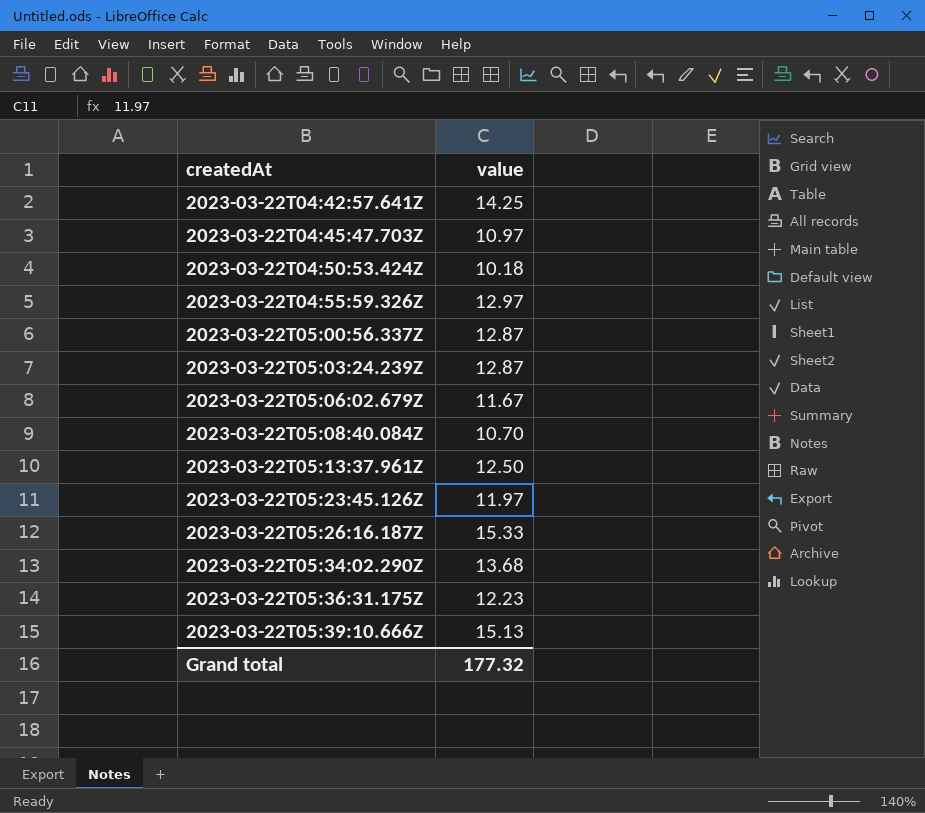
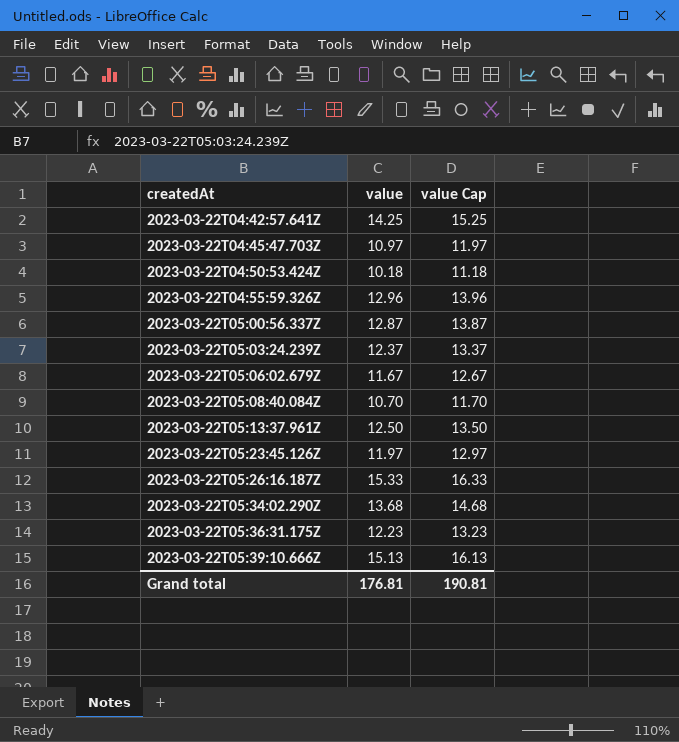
column value Cap | formula: none -> [value] + 1
2023-03-22T04:55:59.326Z | value: 12.97 -> 12.96
2023-03-22T05:03:24.239Z | value: 12.87 -> 12.37
Grand total | value: 177.32 -> 176.81

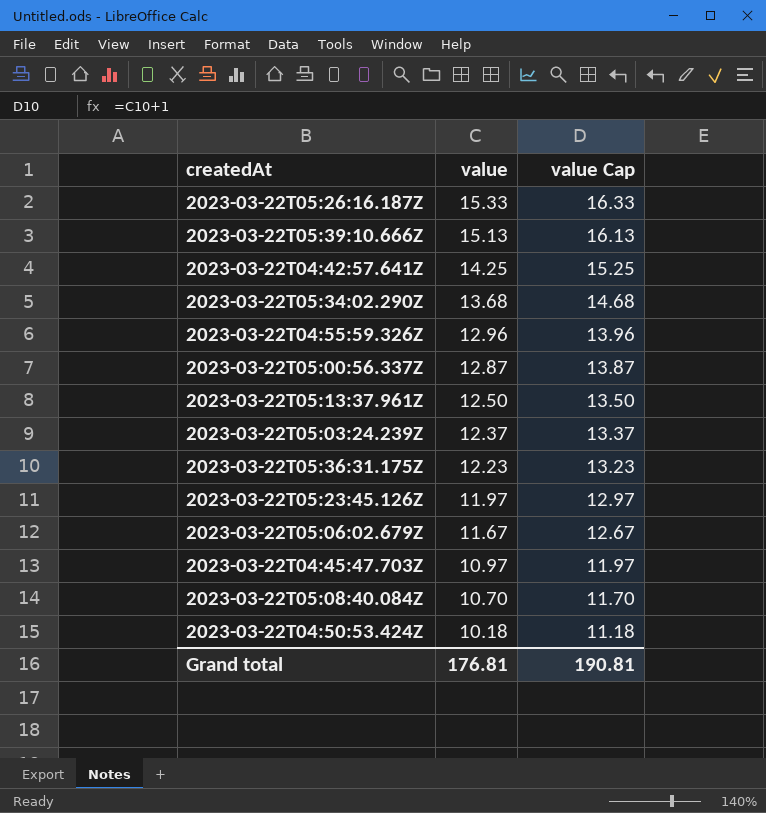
row order: createdAt ascending -> value descending

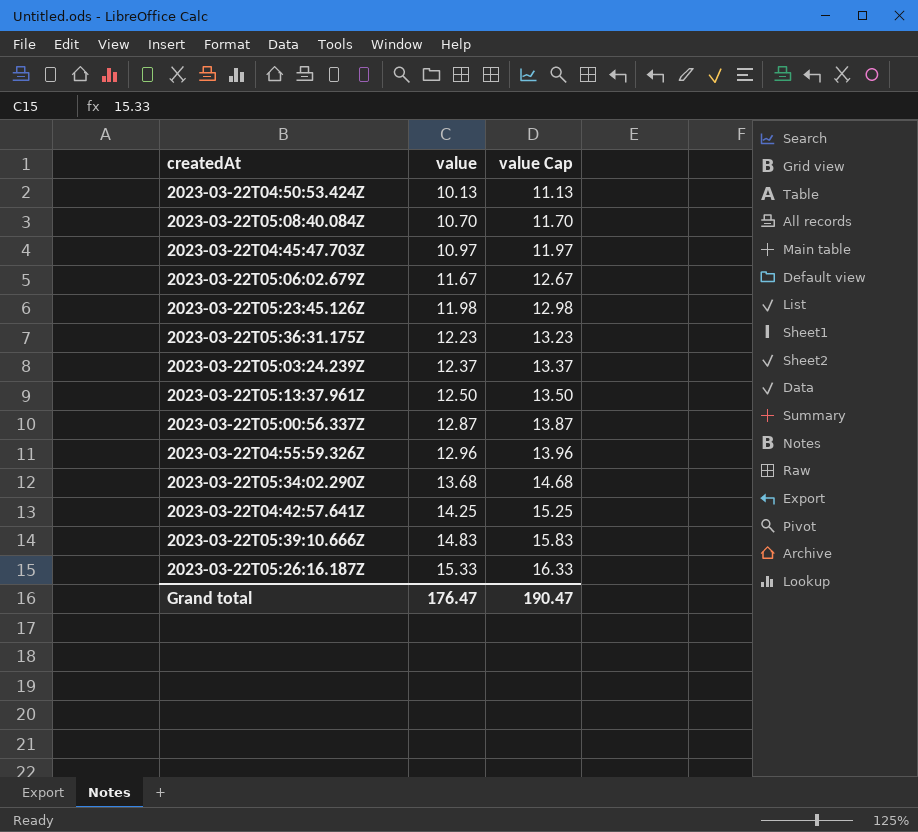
row order: value descending -> value ascending
2023-03-22T04:50:53.424Z | value: 10.18 -> 10.13
2023-03-22T04:50:53.424Z | value Cap: 11.18 -> 11.13
2023-03-22T05:23:45.126Z | value: 11.97 -> 11.98
2023-03-22T05:23:45.126Z | value Cap: 12.97 -> 12.98
2023-03-22T05:39:10.666Z | value: 15.13 -> 14.83
2023-03-22T05:39:10.666Z | value Cap: 16.13 -> 15.83
Grand total | value: 176.81 -> 176.47
Grand total | value Cap: 190.81 -> 190.47

